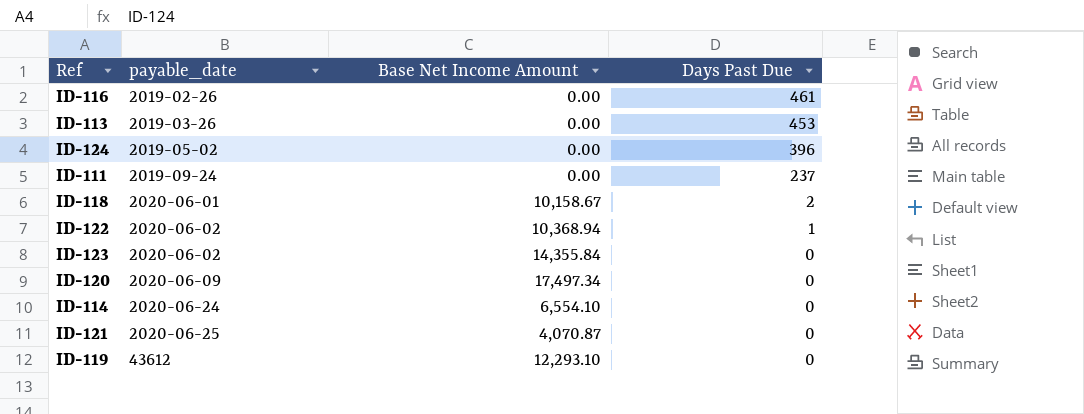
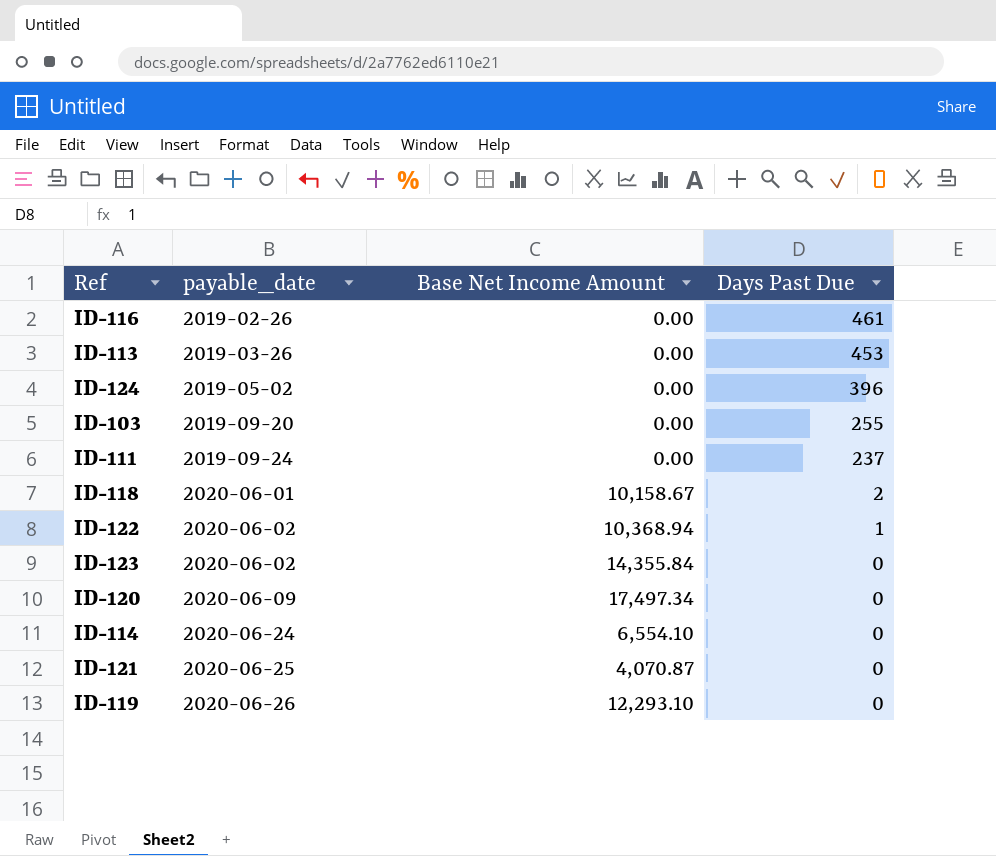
row ID-103: none -> 2019-09-20 | 0.00 | 255
ID-119 | payable_date: 43612 -> 2020-06-26

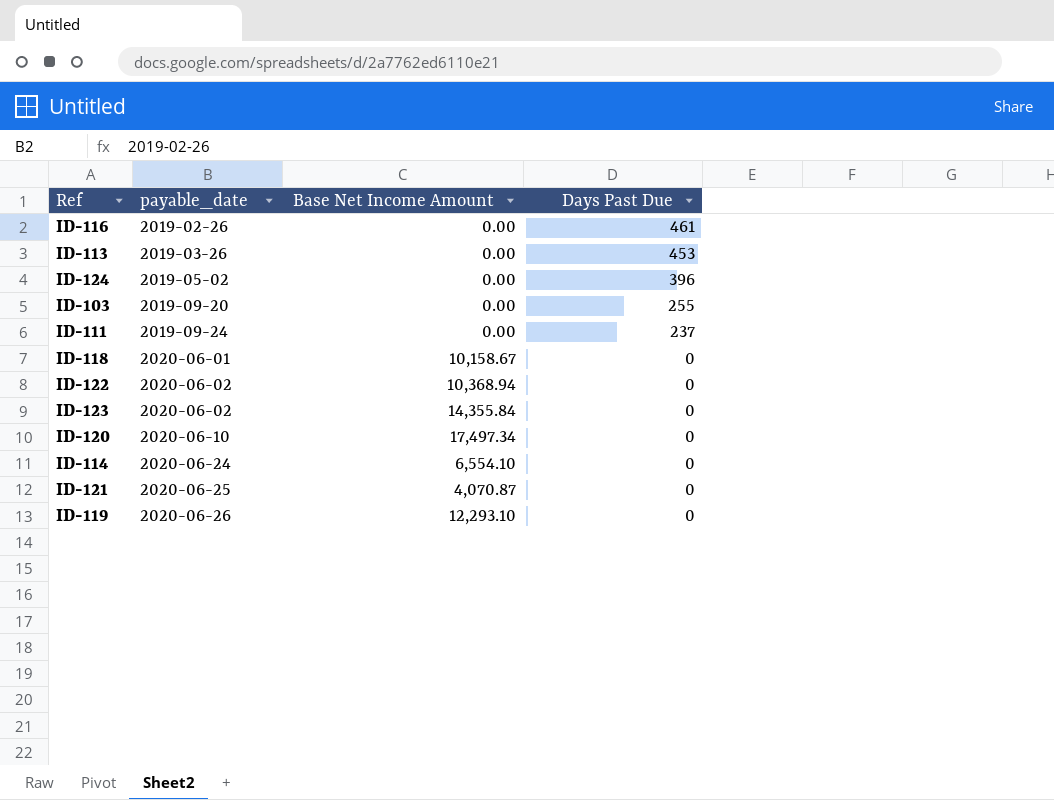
ID-118 | Days Past Due: 2 -> 0
ID-122 | Days Past Due: 1 -> 0
ID-120 | payable_date: 2020-06-09 -> 2020-06-10

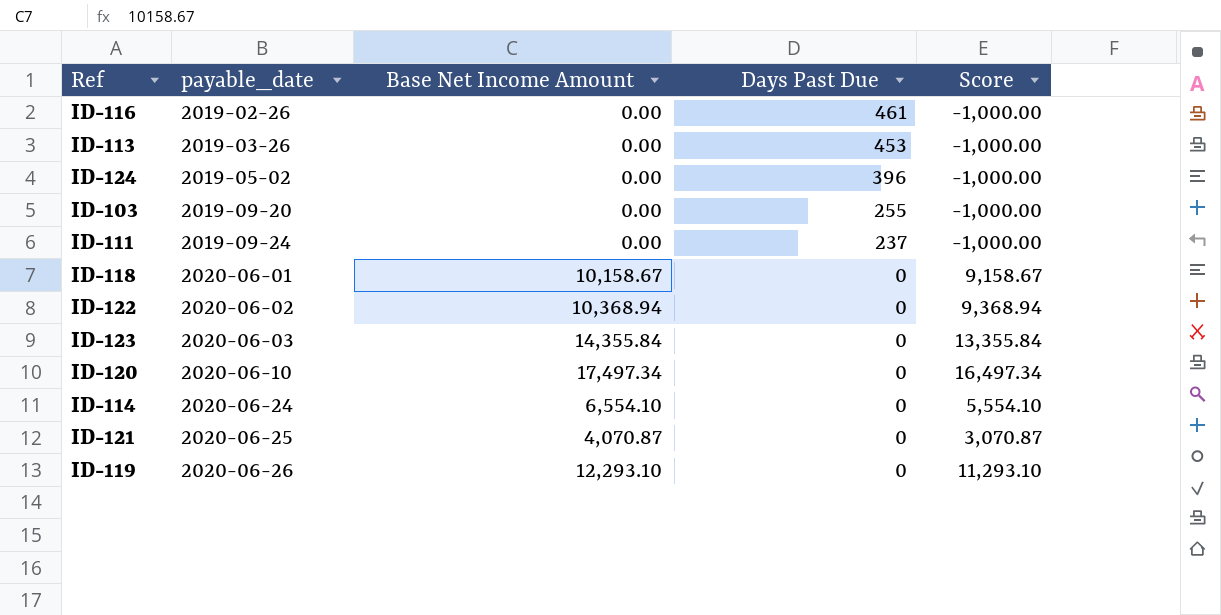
column Score | formula: none -> [Base Net Income Amount] - 1000
ID-123 | payable_date: 2020-06-02 -> 2020-06-03

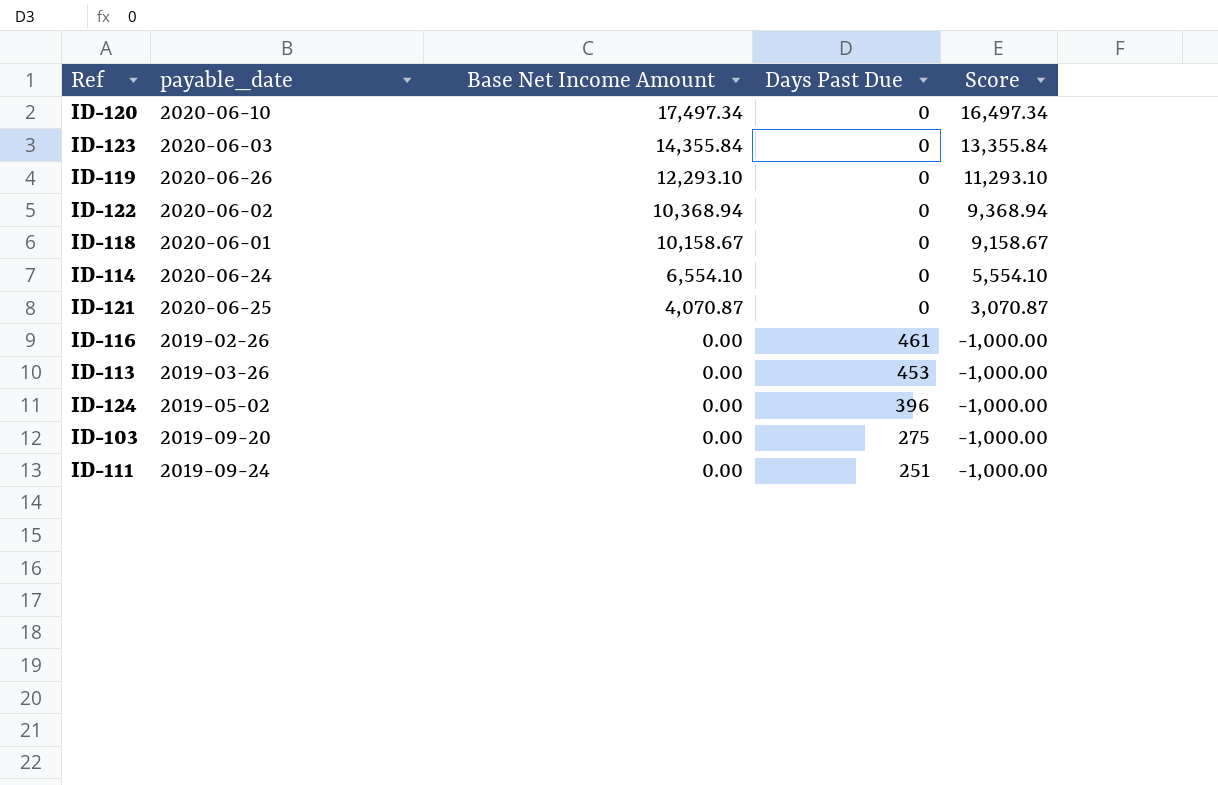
row order: payable_date ascending -> Base Net Income Amount descending
ID-103 | Days Past Due: 255 -> 275
ID-111 | Days Past Due: 237 -> 251

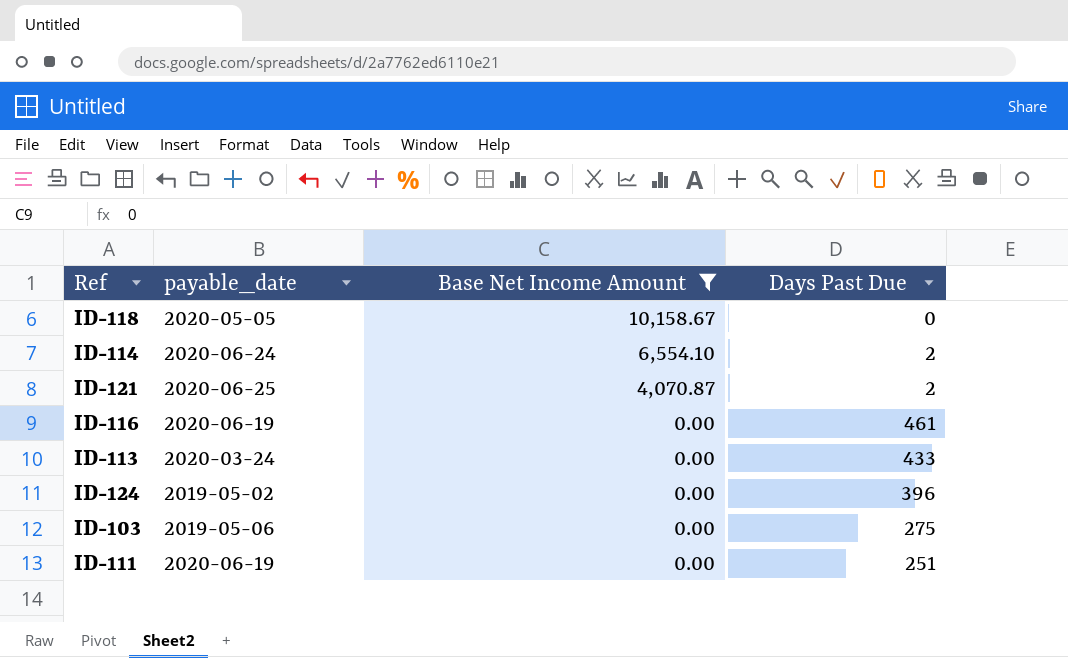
filter: none -> Base Net Income Amount <= 10,158.67
column Score | formula: [Base Net Income Amount] - 1000 -> none
ID-118 | payable_date: 2020-06-01 -> 2020-05-05
ID-114 | Days Past Due: 0 -> 2
ID-121 | Days Past Due: 0 -> 2
ID-116 | payable_date: 2019-02-26 -> 2020-06-19
ID-113 | payable_date: 2019-03-26 -> 2020-03-24
ID-113 | Days Past Due: 453 -> 433
ID-103 | payable_date: 2019-09-20 -> 2019-05-06
ID-111 | payable_date: 2019-09-24 -> 2020-06-19

